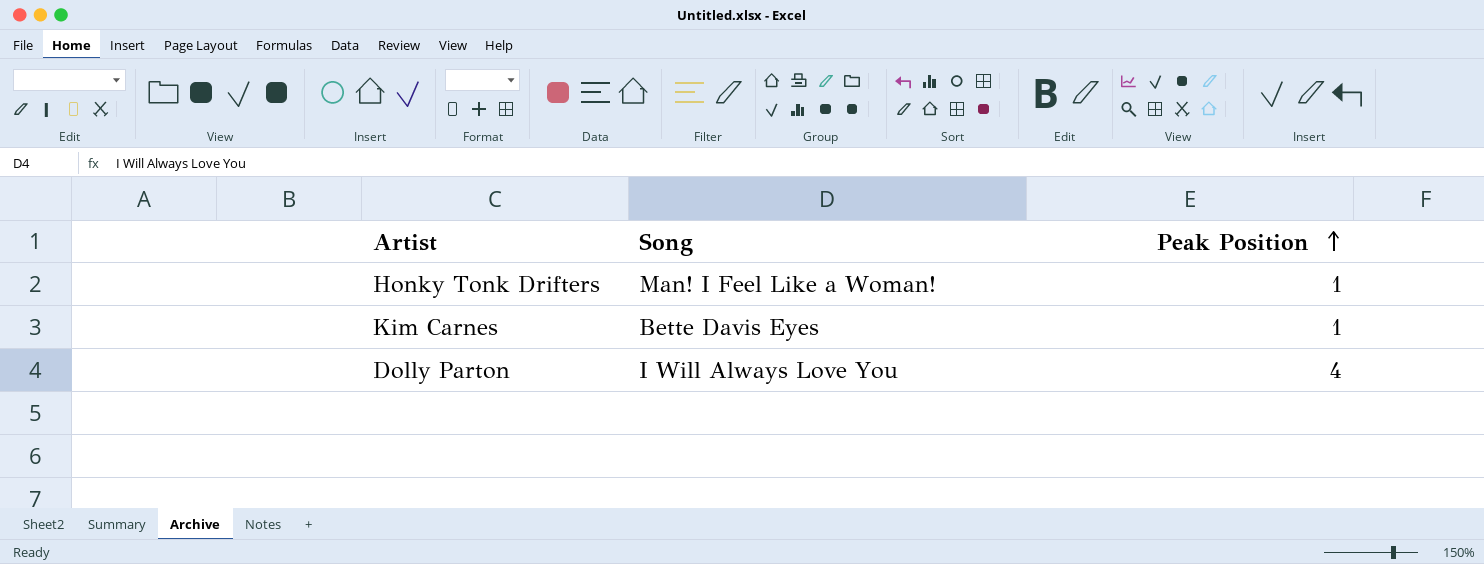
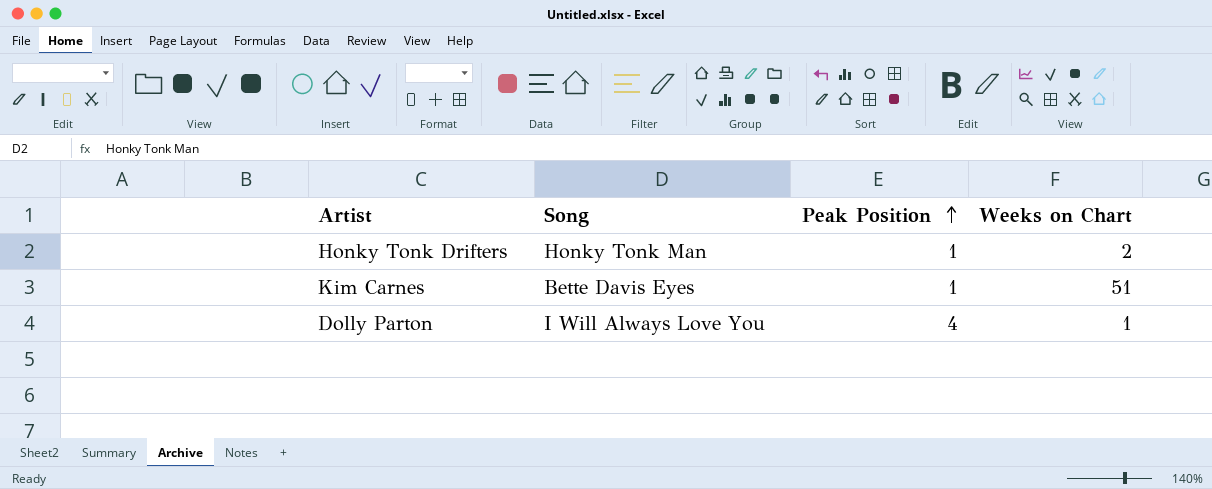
column Weeks on Chart | position: none -> 4
Honky Tonk Drifters | Song: Man! I Feel Like a Woman! -> Honky Tonk Man

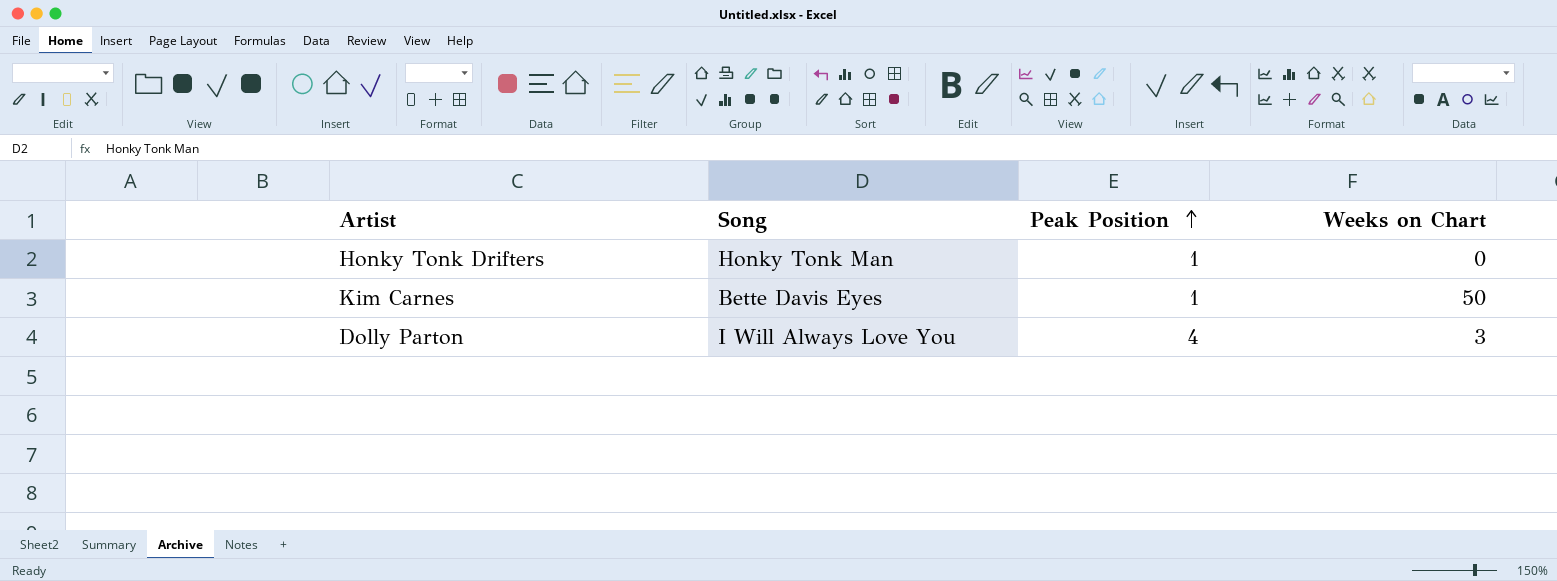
Honky Tonk Drifters | Weeks on Chart: 2 -> 0
Kim Carnes | Weeks on Chart: 51 -> 50
Dolly Parton | Weeks on Chart: 1 -> 3

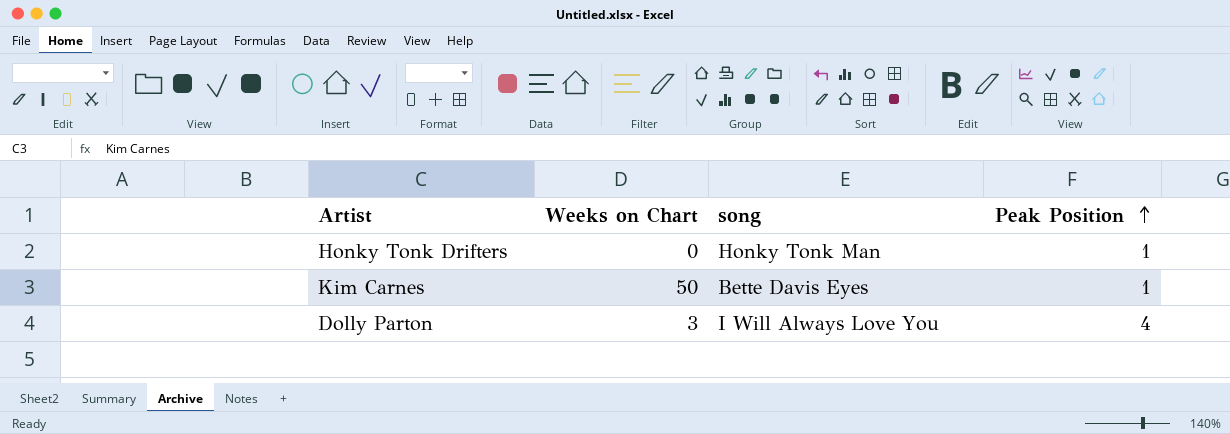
column Weeks on Chart | position: 4 -> 2
column name: Song -> song

